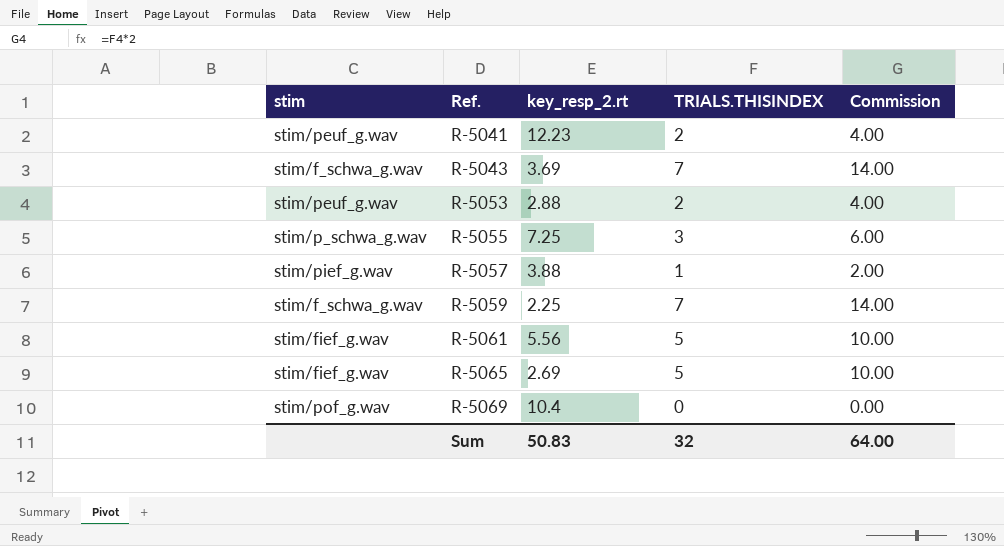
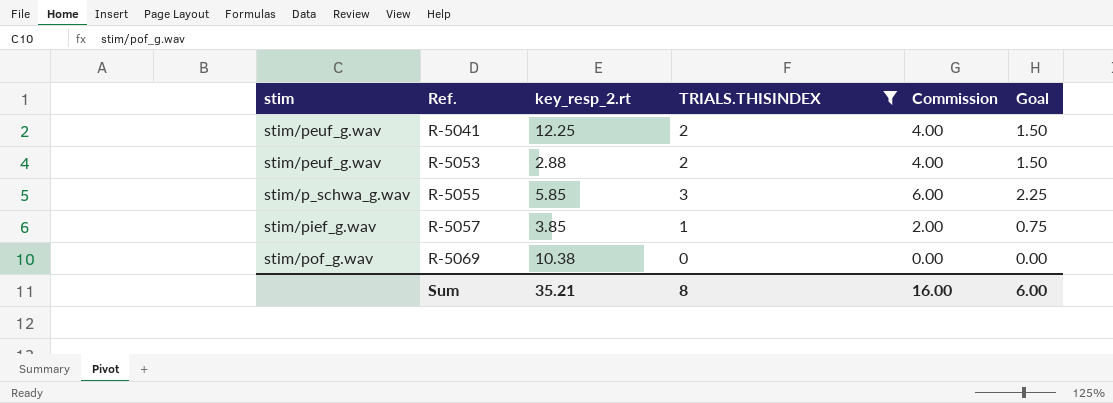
filter: none -> TRIALS.THISINDEX <= 3
column Goal | formula: none -> [TRIALS.THISINDEX] * 0.75
R-5041 | key_resp_2.rt: 12.23 -> 12.25
R-5055 | key_resp_2.rt: 7.25 -> 5.85
R-5057 | key_resp_2.rt: 3.88 -> 3.85
R-5069 | key_resp_2.rt: 10.4 -> 10.38
Sum | key_resp_2.rt: 50.83 -> 35.21
Sum | TRIALS.THISINDEX: 32 -> 8
Sum | Commission: 64.00 -> 16.00

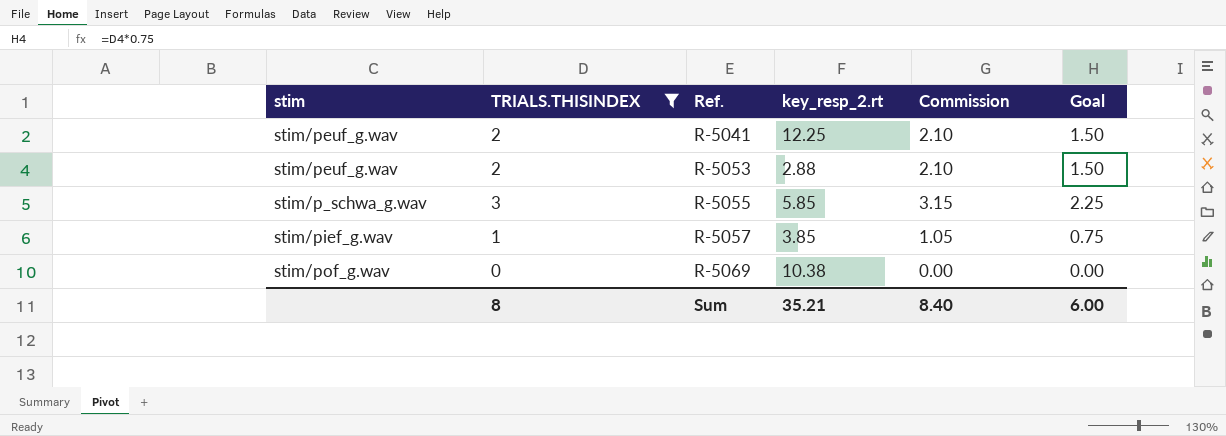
column TRIALS.THISINDEX | position: 4 -> 2
column Commission | formula: [TRIALS.THISINDEX] * 2 -> [TRIALS.THISINDEX] * 1.05
Sum | Commission: 16.00 -> 8.40

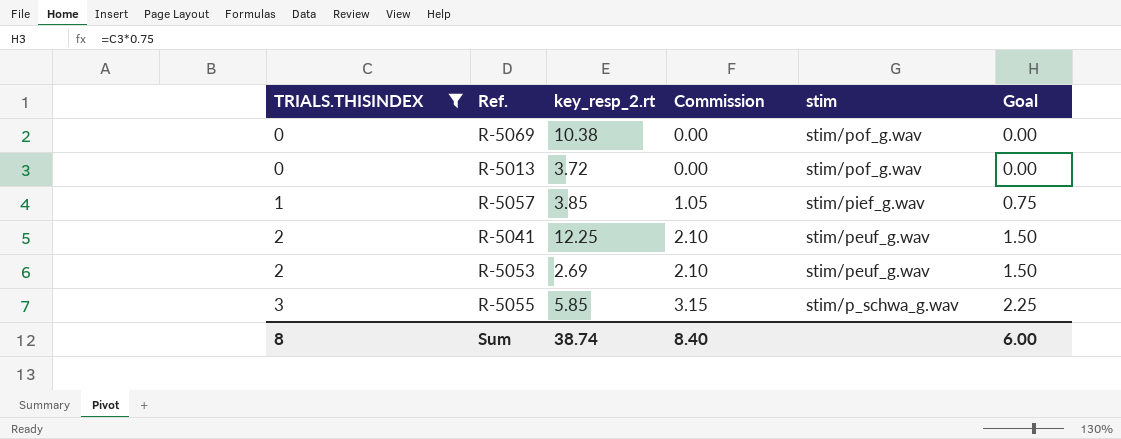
row order: Ref. ascending -> TRIALS.THISINDEX ascending
column stim | position: 1 -> 5
row R-5013: none -> 0 | 3.72 | 0.00 | stim/pof_g.wav | 0.00
R-5053 | key_resp_2.rt: 2.88 -> 2.69
Sum | key_resp_2.rt: 35.21 -> 38.74

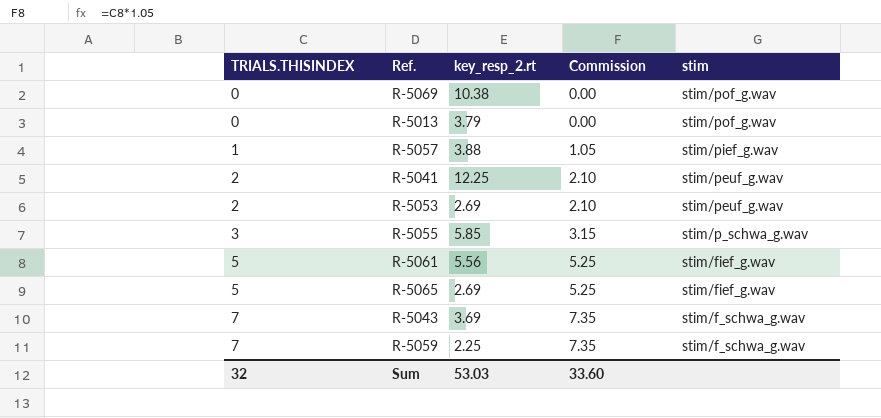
filter: TRIALS.THISINDEX <= 3 -> none
column Goal | formula: [TRIALS.THISINDEX] * 0.75 -> none
R-5013 | key_resp_2.rt: 3.72 -> 3.79
R-5057 | key_resp_2.rt: 3.85 -> 3.88
Sum | TRIALS.THISINDEX: 8 -> 32
Sum | key_resp_2.rt: 38.74 -> 53.03
Sum | Commission: 8.40 -> 33.60

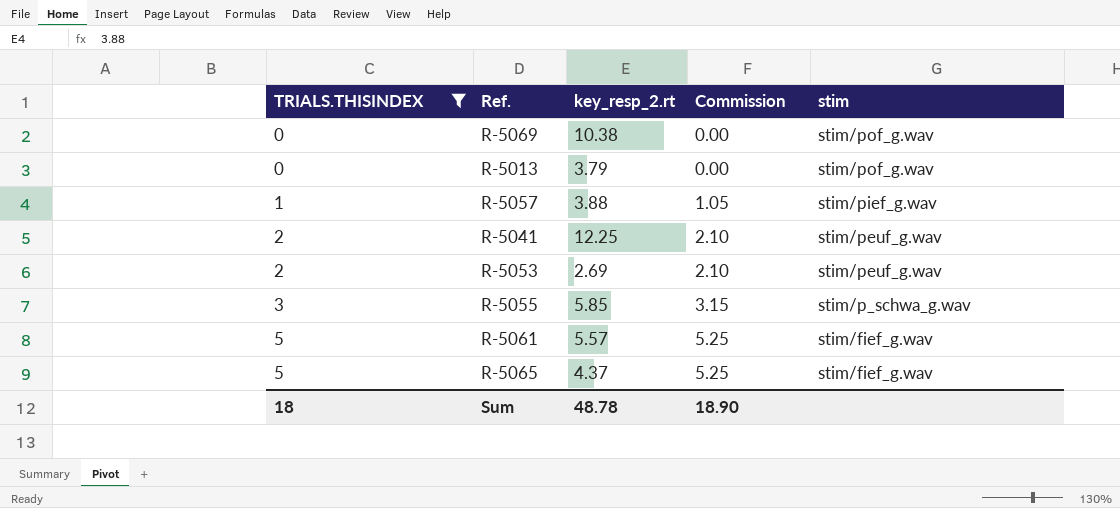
filter: none -> TRIALS.THISINDEX != 7
R-5061 | key_resp_2.rt: 5.56 -> 5.57
R-5065 | key_resp_2.rt: 2.69 -> 4.37
Sum | TRIALS.THISINDEX: 32 -> 18
Sum | key_resp_2.rt: 53.03 -> 48.78
Sum | Commission: 33.60 -> 18.90

